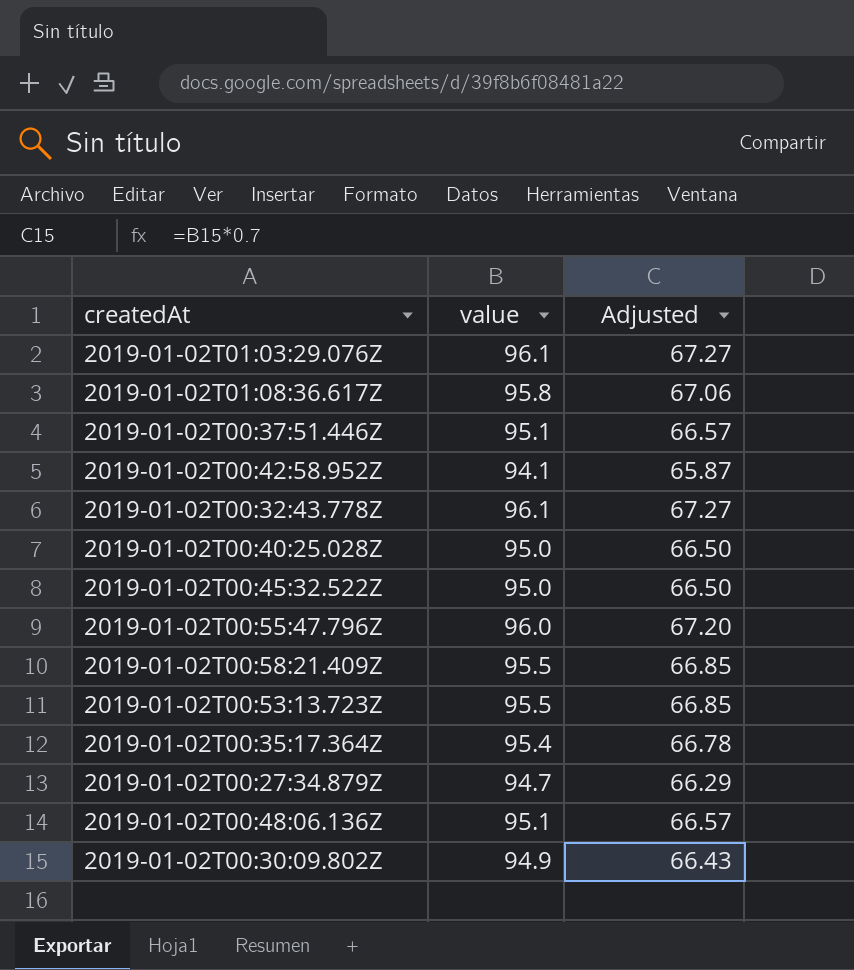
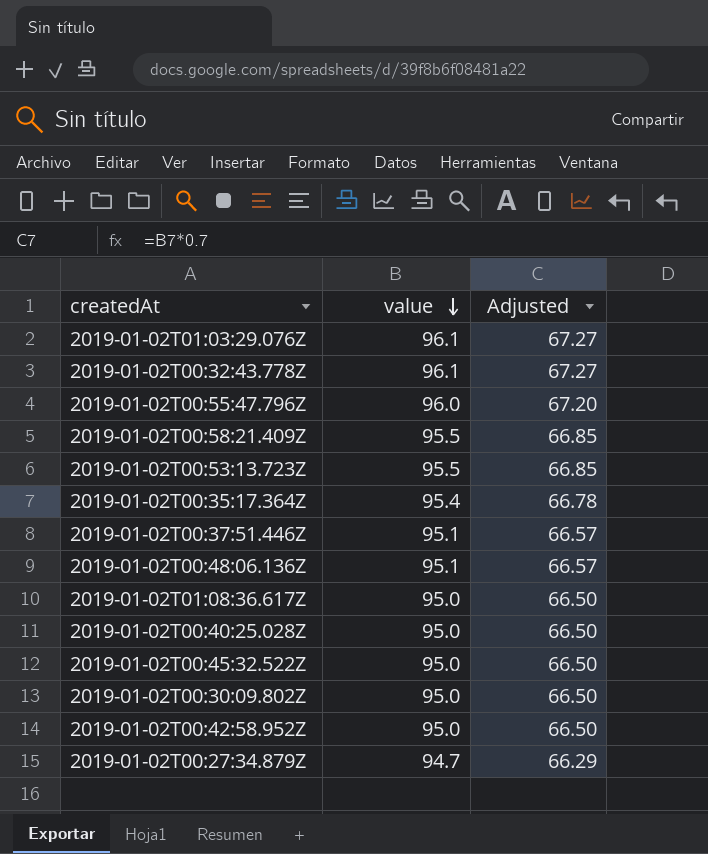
row order: none -> value descending
2019-01-02T01:08:36.617Z | value: 95.8 -> 95.0
2019-01-02T01:08:36.617Z | Adjusted: 67.06 -> 66.50
2019-01-02T00:30:09.802Z | value: 94.9 -> 95.0
2019-01-02T00:30:09.802Z | Adjusted: 66.43 -> 66.50
2019-01-02T00:42:58.952Z | value: 94.1 -> 95.0
2019-01-02T00:42:58.952Z | Adjusted: 65.87 -> 66.50

